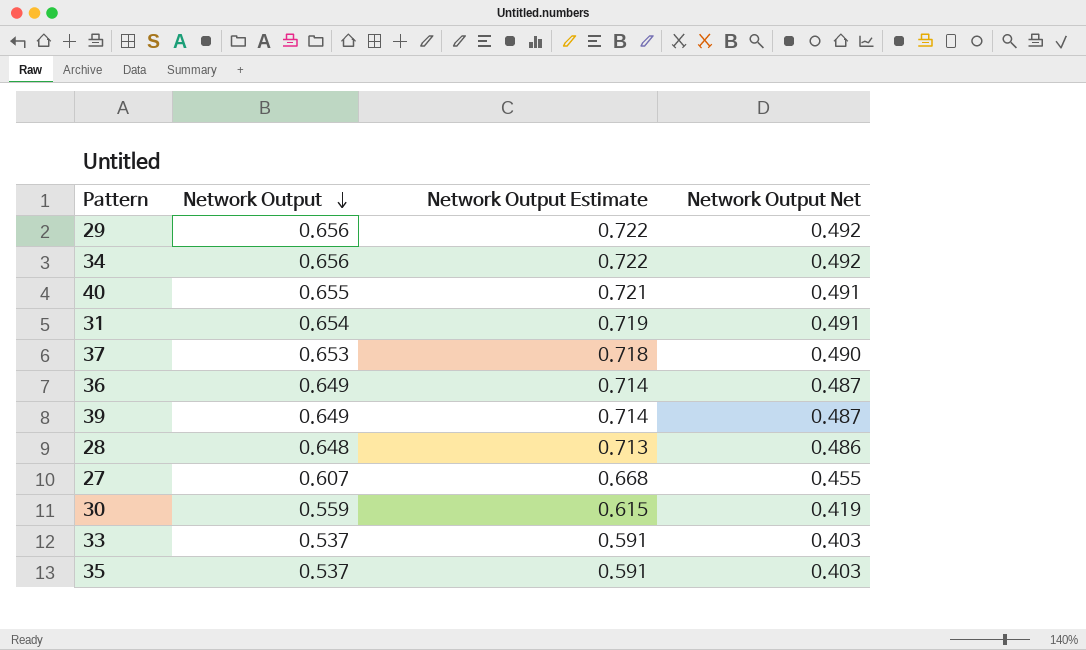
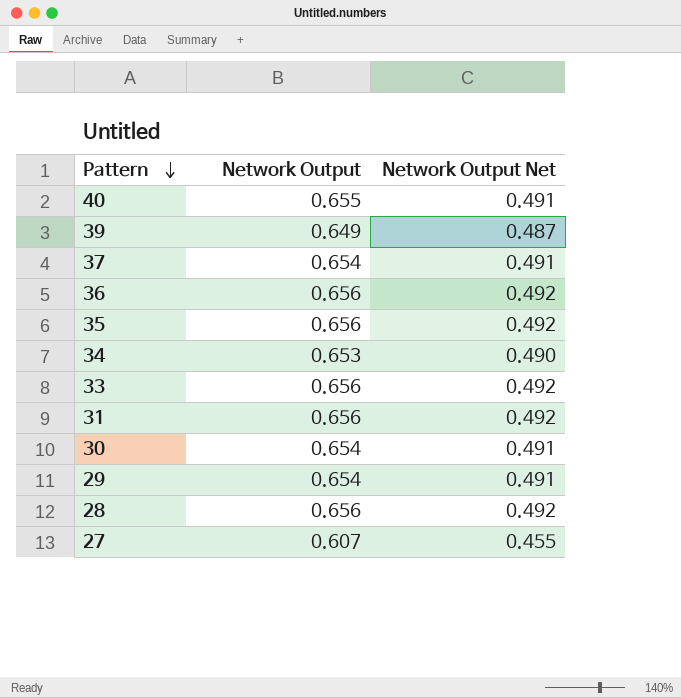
row order: Network Output descending -> Pattern descending
column Network Output Estimate | formula: [Network Output] * 1.1 -> none
37 | Network Output: 0.653 -> 0.654
37 | Network Output Net: 0.490 -> 0.491
36 | Network Output: 0.649 -> 0.656
36 | Network Output Net: 0.487 -> 0.492
35 | Network Output: 0.537 -> 0.656
35 | Network Output Net: 0.403 -> 0.492
34 | Network Output: 0.656 -> 0.653
34 | Network Output Net: 0.492 -> 0.490
33 | Network Output: 0.537 -> 0.656
33 | Network Output Net: 0.403 -> 0.492
31 | Network Output: 0.654 -> 0.656
31 | Network Output Net: 0.491 -> 0.492
30 | Network Output: 0.559 -> 0.654
30 | Network Output Net: 0.419 -> 0.491
29 | Network Output: 0.656 -> 0.654
29 | Network Output Net: 0.492 -> 0.491
28 | Network Output: 0.648 -> 0.656
28 | Network Output Net: 0.486 -> 0.492

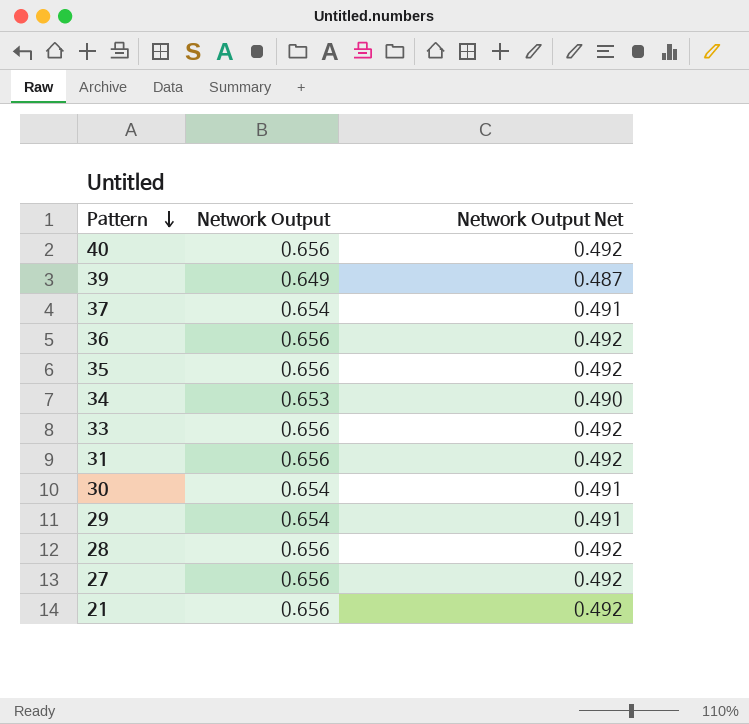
40 | Network Output: 0.655 -> 0.656
40 | Network Output Net: 0.491 -> 0.492
27 | Network Output: 0.607 -> 0.656
27 | Network Output Net: 0.455 -> 0.492
row 21: none -> 0.656 | 0.492

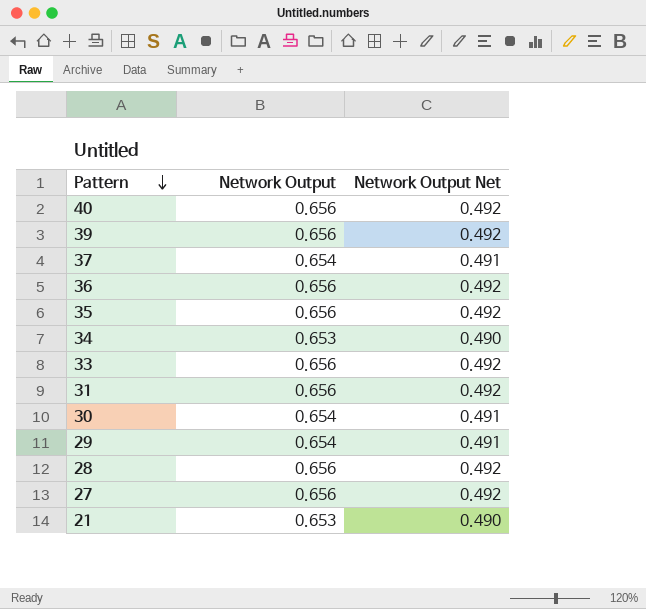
39 | Network Output: 0.649 -> 0.656
39 | Network Output Net: 0.487 -> 0.492
21 | Network Output: 0.656 -> 0.653
21 | Network Output Net: 0.492 -> 0.490

